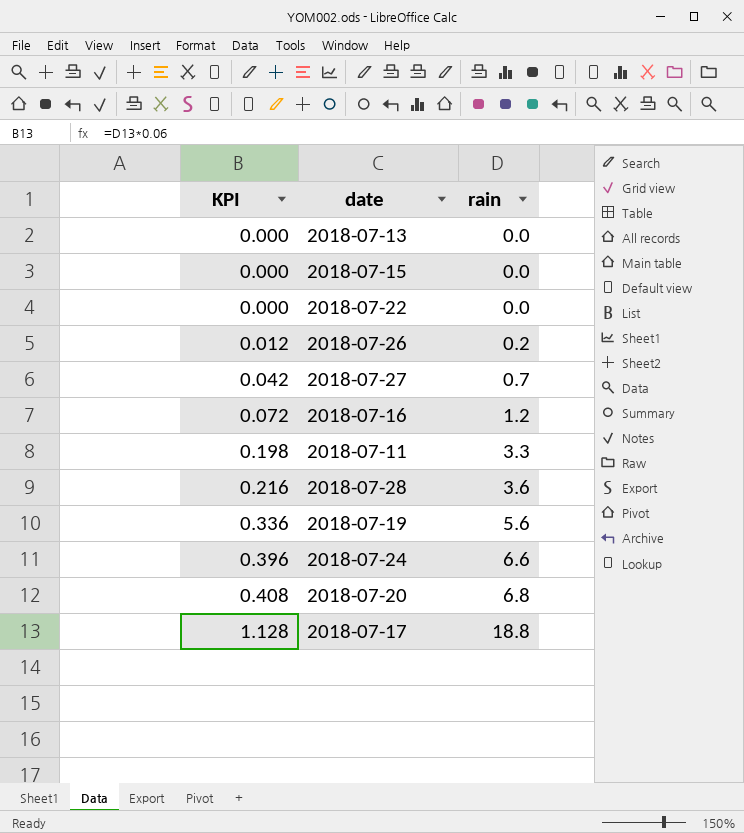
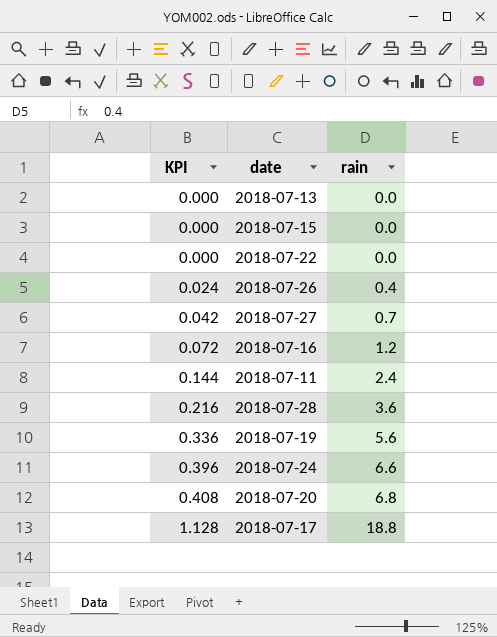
2018-07-26 | KPI: 0.012 -> 0.024
2018-07-26 | rain: 0.2 -> 0.4
2018-07-11 | KPI: 0.198 -> 0.144
2018-07-11 | rain: 3.3 -> 2.4

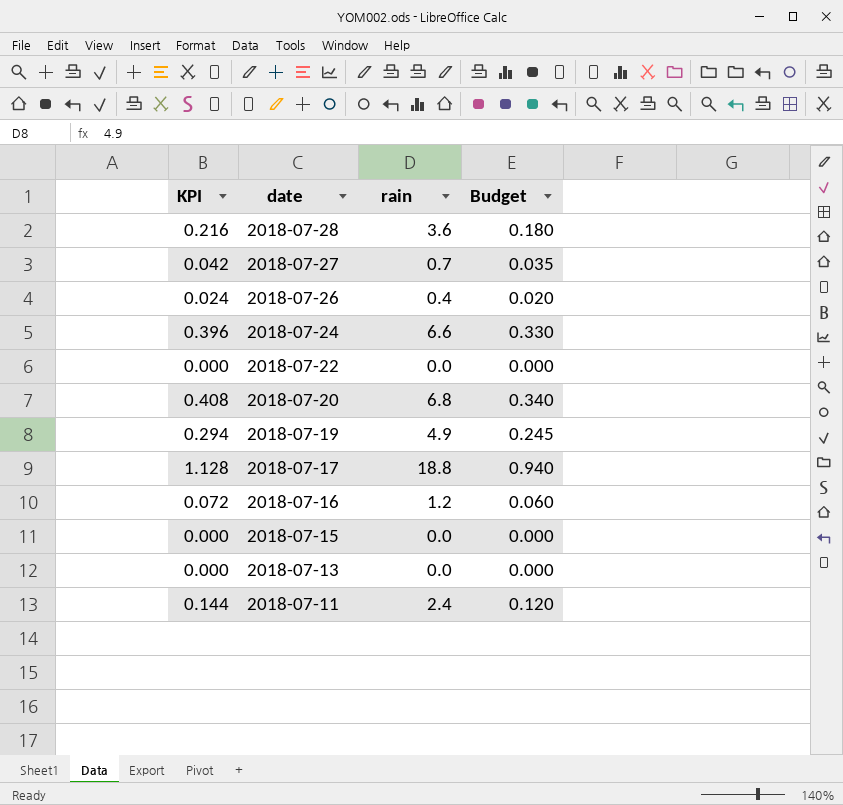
row order: KPI ascending -> date descending
column Budget | formula: none -> [rain] * 0.05
2018-07-19 | KPI: 0.336 -> 0.294
2018-07-19 | rain: 5.6 -> 4.9

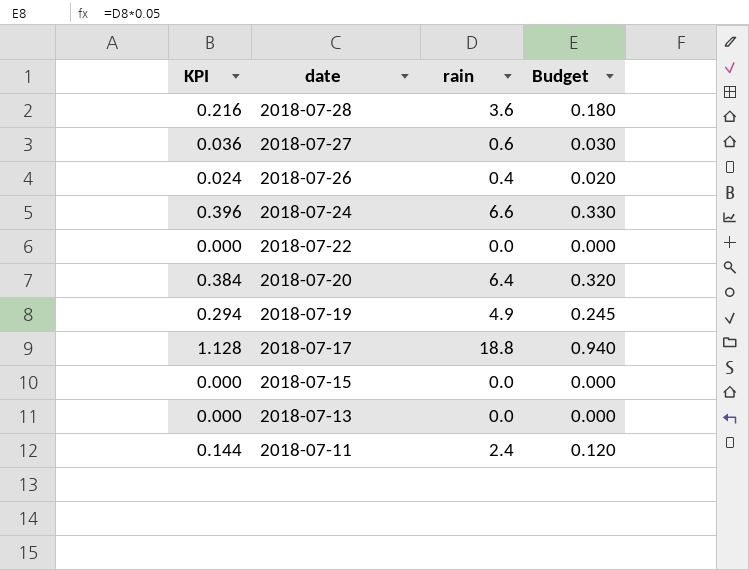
row 2018-07-16: 0.072 | 1.2 | 0.060 -> none
2018-07-27 | KPI: 0.042 -> 0.036
2018-07-27 | rain: 0.7 -> 0.6
2018-07-27 | Budget: 0.035 -> 0.030
2018-07-20 | KPI: 0.408 -> 0.384
2018-07-20 | rain: 6.8 -> 6.4
2018-07-20 | Budget: 0.340 -> 0.320

